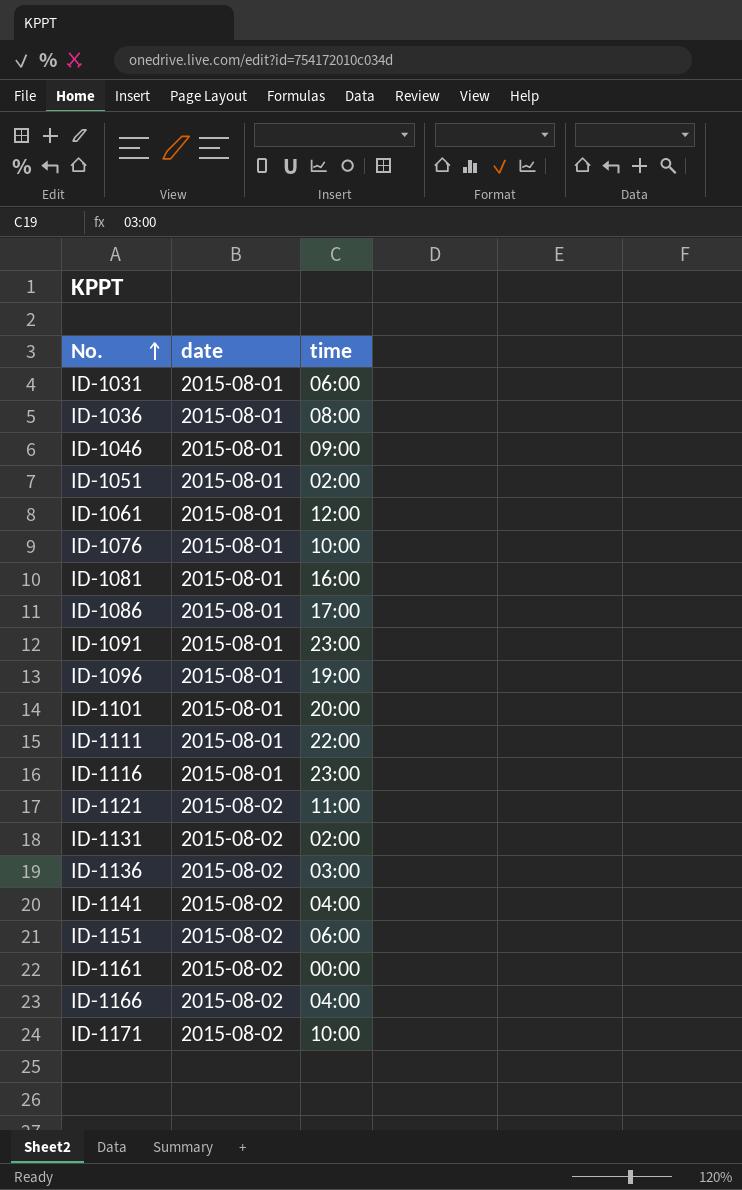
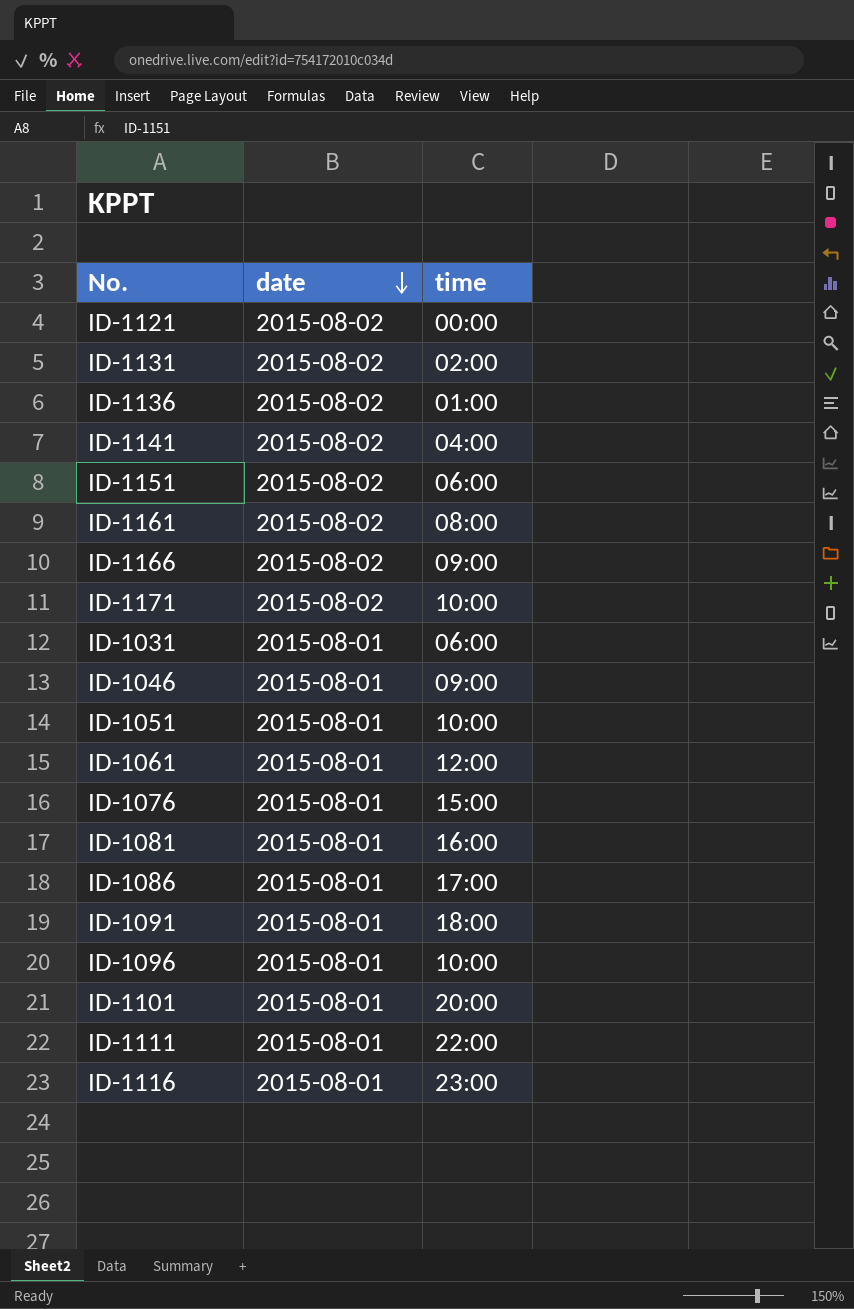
row order: No. ascending -> date descending
row ID-1036: 2015-08-01 | 08:00 -> none
ID-1121 | time: 11:00 -> 00:00
ID-1136 | time: 03:00 -> 01:00
ID-1161 | time: 00:00 -> 08:00
ID-1166 | time: 04:00 -> 09:00
ID-1051 | time: 02:00 -> 10:00
ID-1076 | time: 10:00 -> 15:00
ID-1091 | time: 23:00 -> 18:00
ID-1096 | time: 19:00 -> 10:00

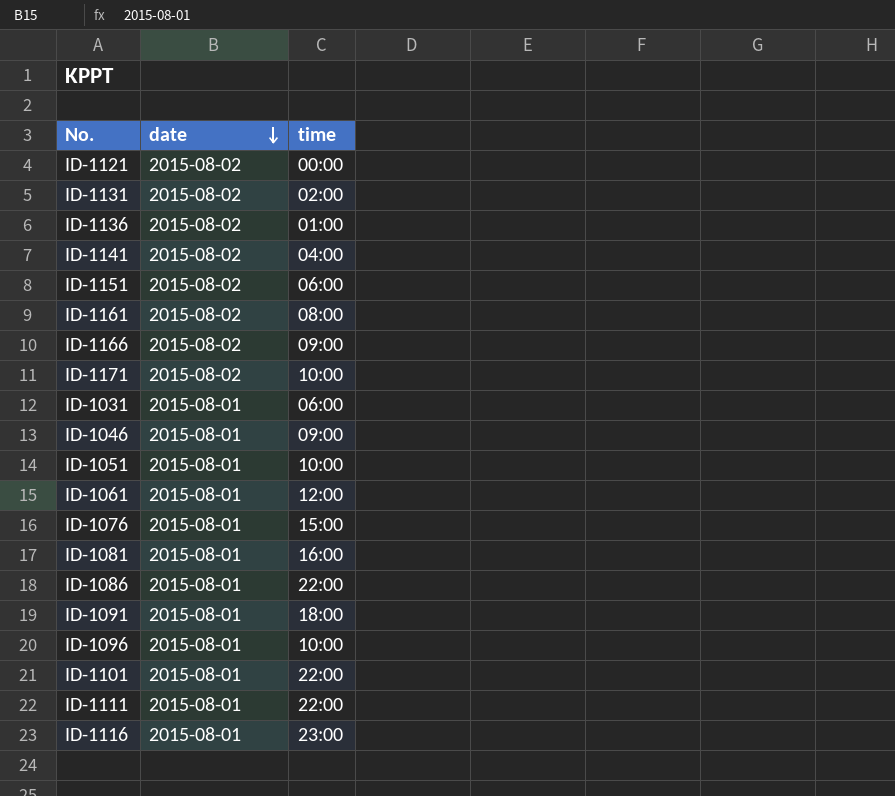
ID-1086 | time: 17:00 -> 22:00
ID-1101 | time: 20:00 -> 22:00

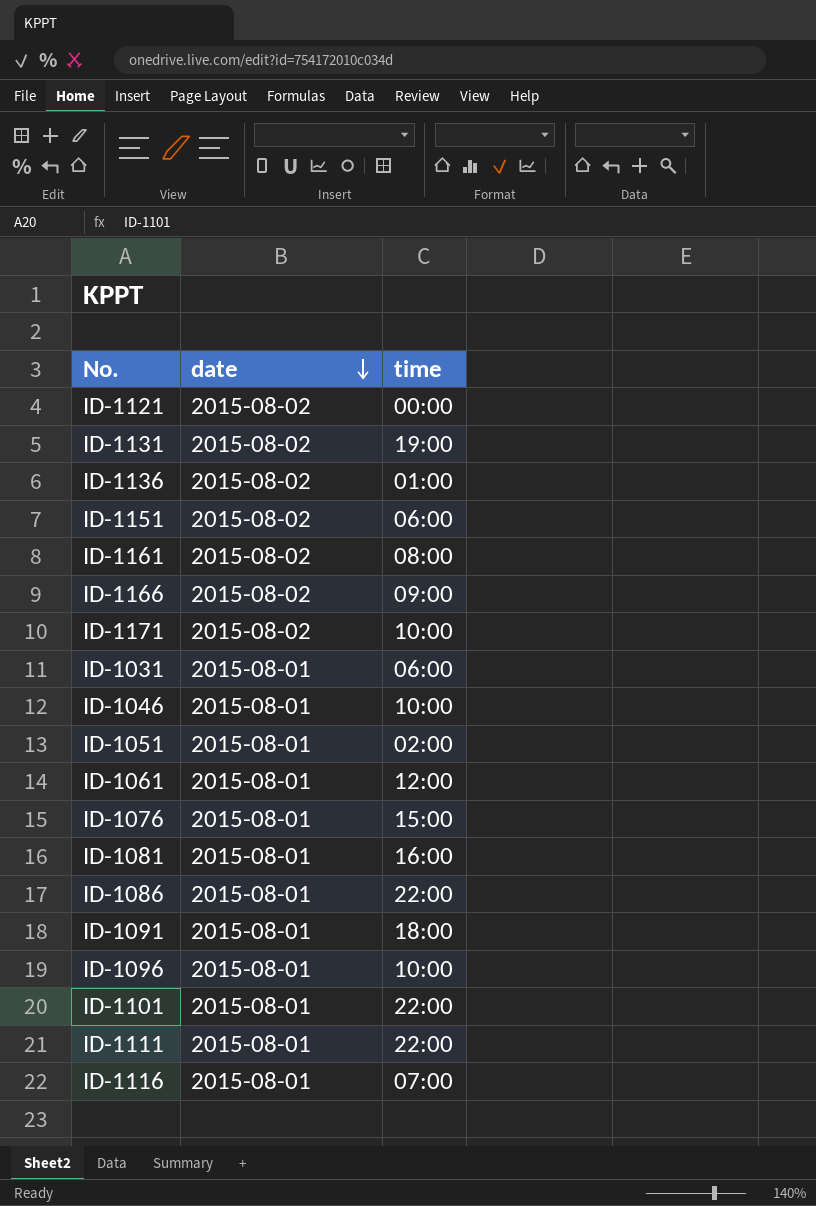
row ID-1141: 2015-08-02 | 04:00 -> none
ID-1131 | time: 02:00 -> 19:00
ID-1046 | time: 09:00 -> 10:00
ID-1051 | time: 10:00 -> 02:00
ID-1116 | time: 23:00 -> 07:00

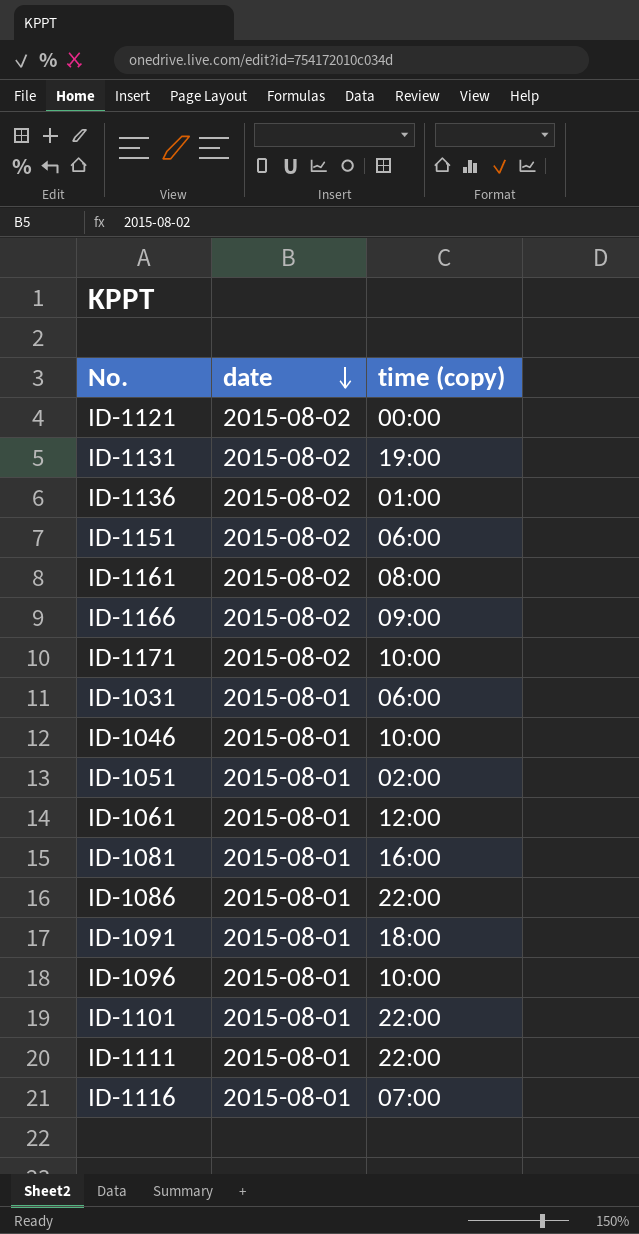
column name: time -> time (copy)
row ID-1076: 2015-08-01 | 15:00 -> none

